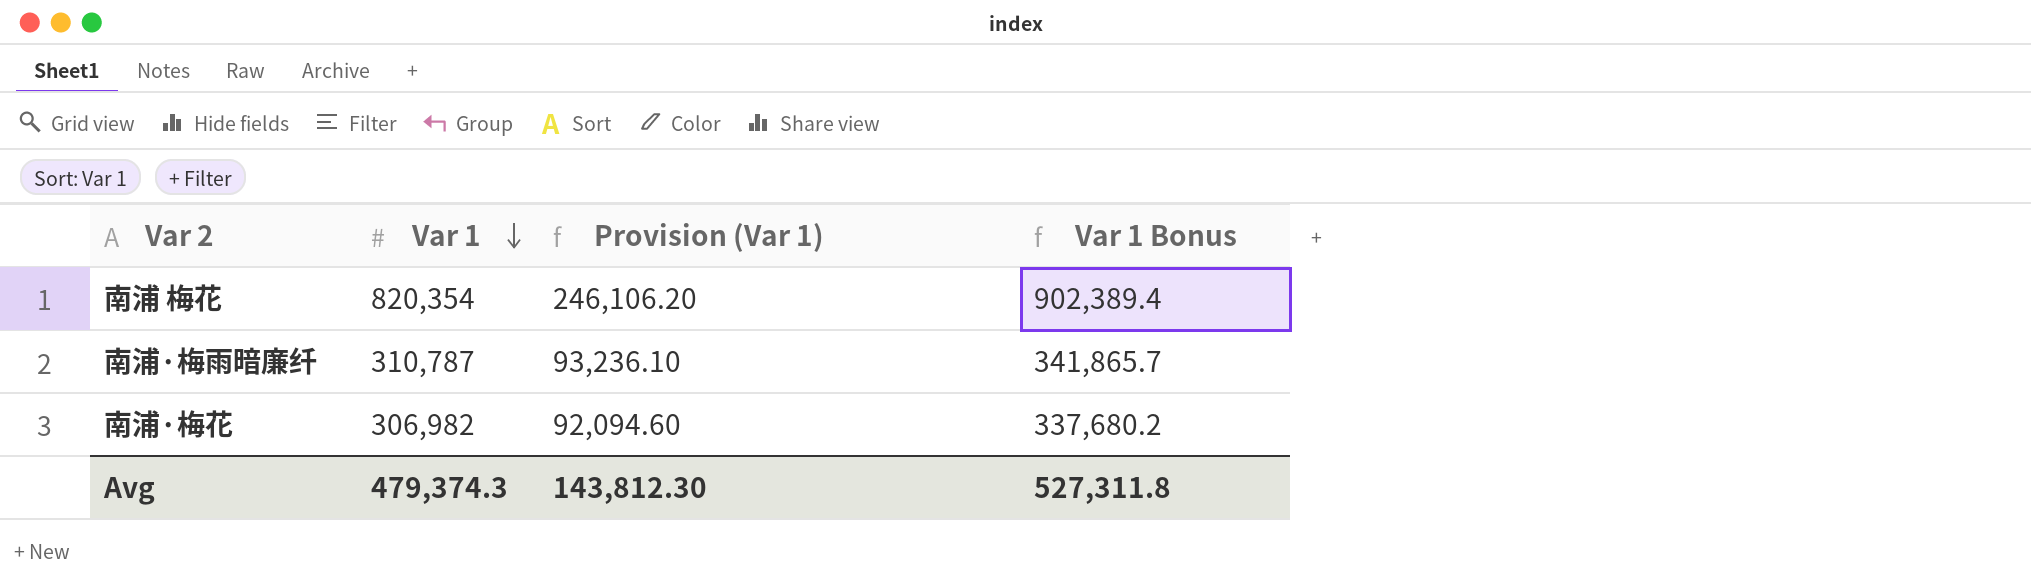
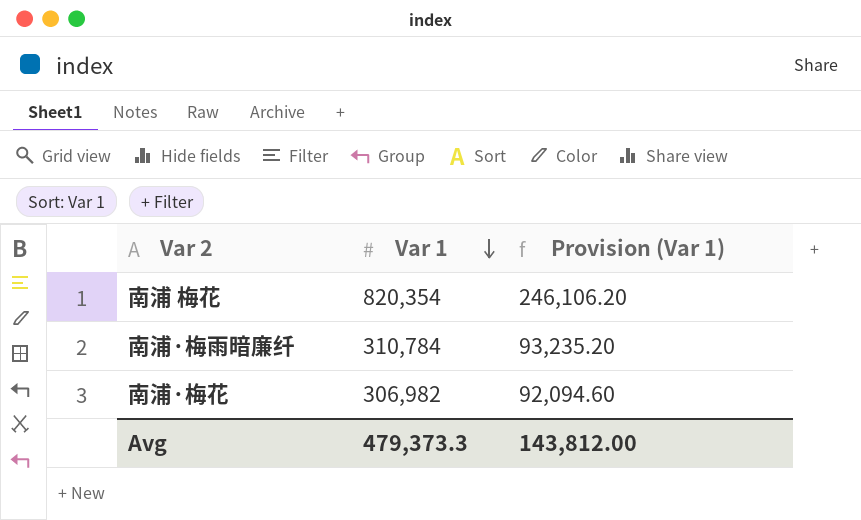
column Var 1 Bonus | formula: [Var 1] * 1.1 -> none
南浦·梅雨暗廉纤 | Var 1: 310,787 -> 310,784
南浦·梅雨暗廉纤 | Provision (Var 1): 93,236.10 -> 93,235.20
Avg | Var 1: 479,374.3 -> 479,373.3
Avg | Provision (Var 1): 143,812.30 -> 143,812.00

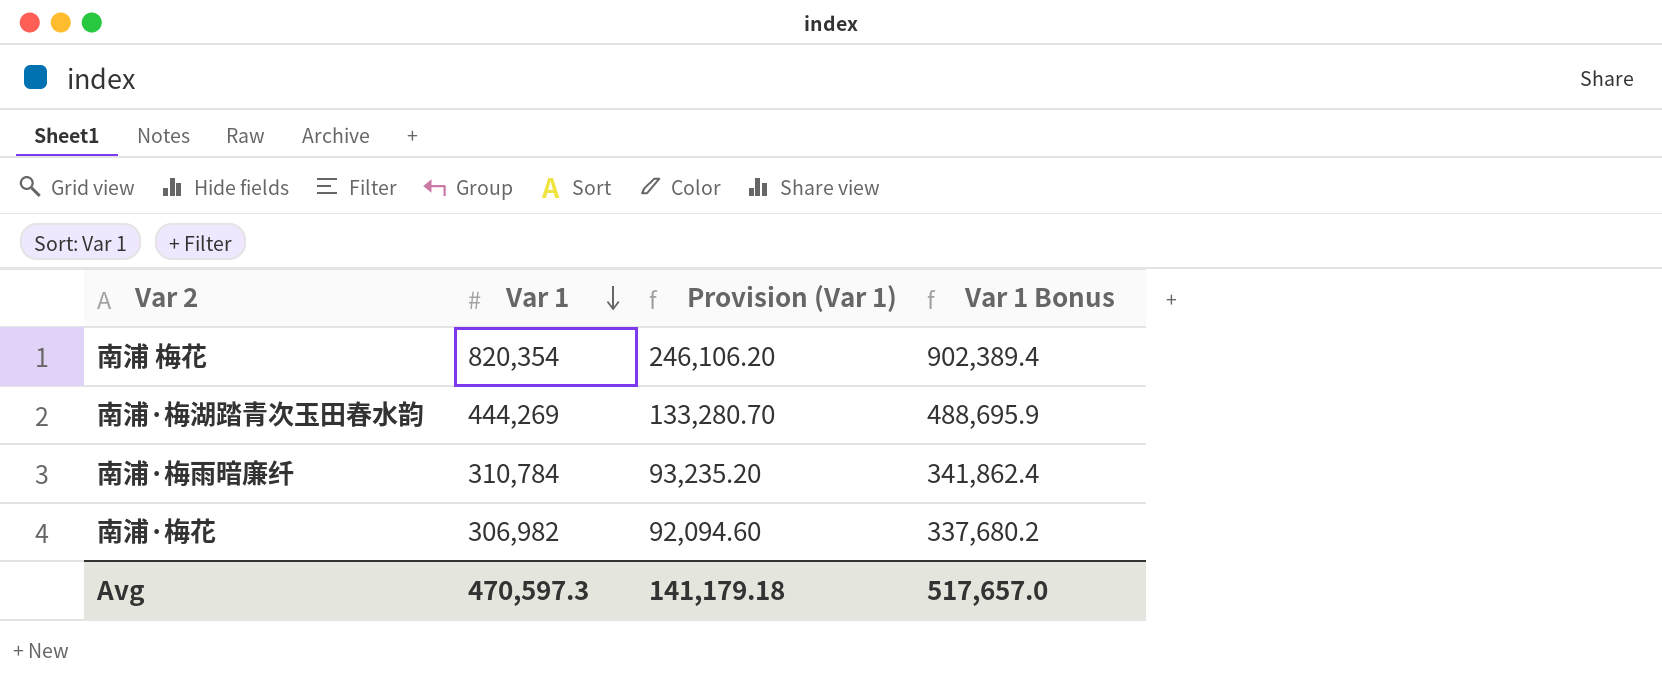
column Var 1 Bonus | formula: none -> [Var 1] * 1.1
row 南浦·梅湖踏青次玉田春水韵: none -> 444,269 | 133,280.70 | 488,695.9
Avg | Var 1: 479,373.3 -> 470,597.3
Avg | Provision (Var 1): 143,812.00 -> 141,179.18

